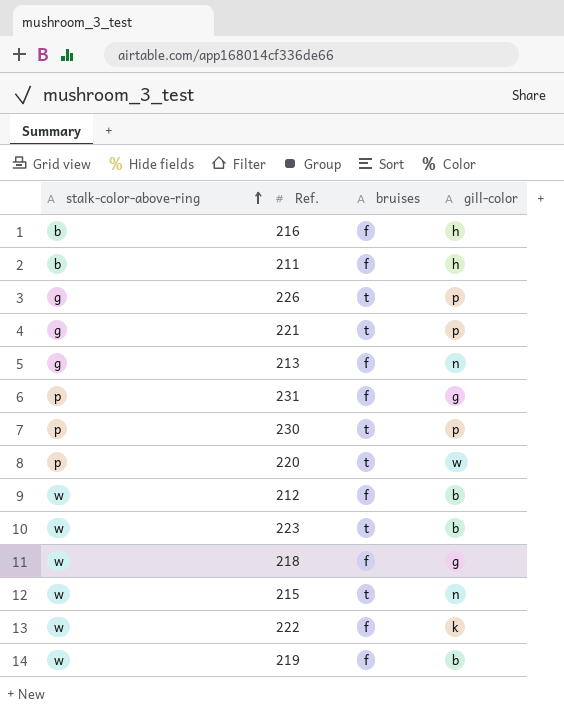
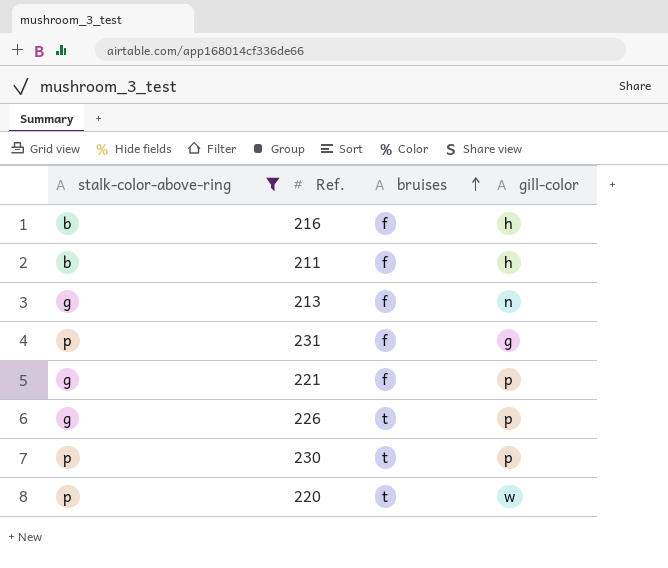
filter: none -> stalk-color-above-ring != w
row order: stalk-color-above-ring ascending -> bruises ascending
221 | bruises: t -> f

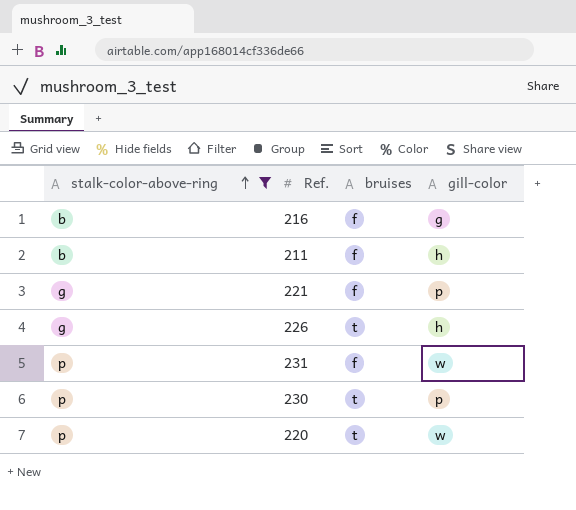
row order: bruises ascending -> stalk-color-above-ring ascending
row 213: g | f | n -> none
216 | gill-color: h -> g
226 | gill-color: p -> h
231 | gill-color: g -> w

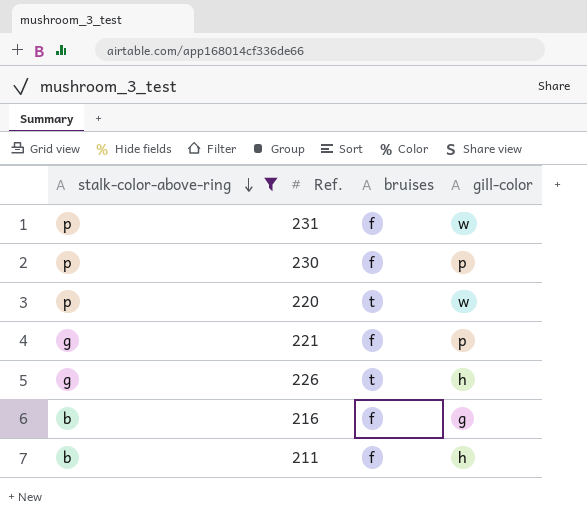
row order: stalk-color-above-ring ascending -> stalk-color-above-ring descending
230 | bruises: t -> f

